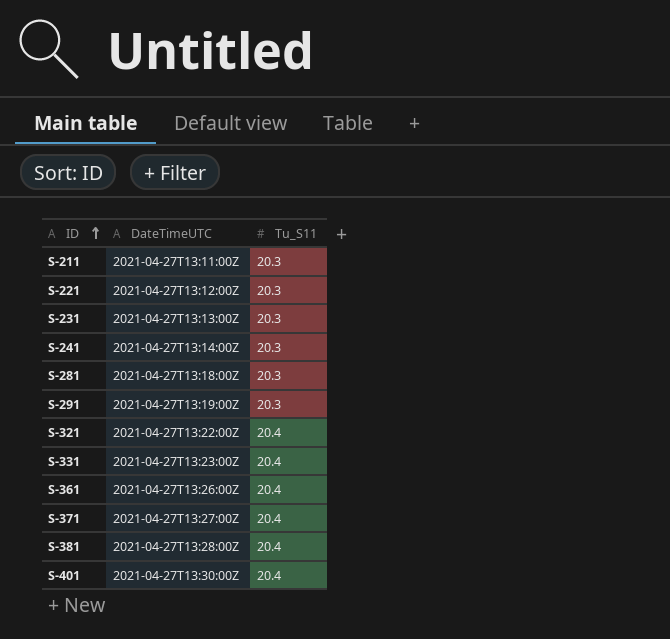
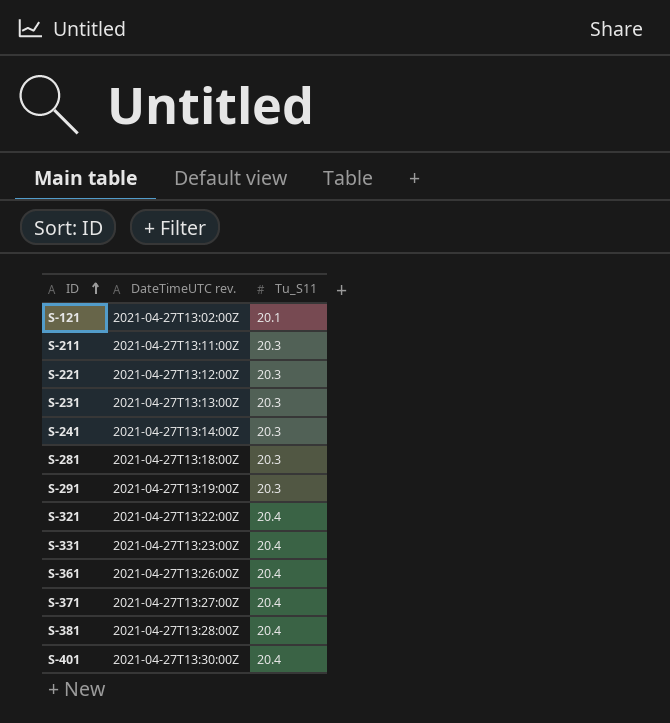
column name: DateTimeUTC -> DateTimeUTC rev.
row S-121: none -> 2021-04-27T13:02:00Z | 20.1

